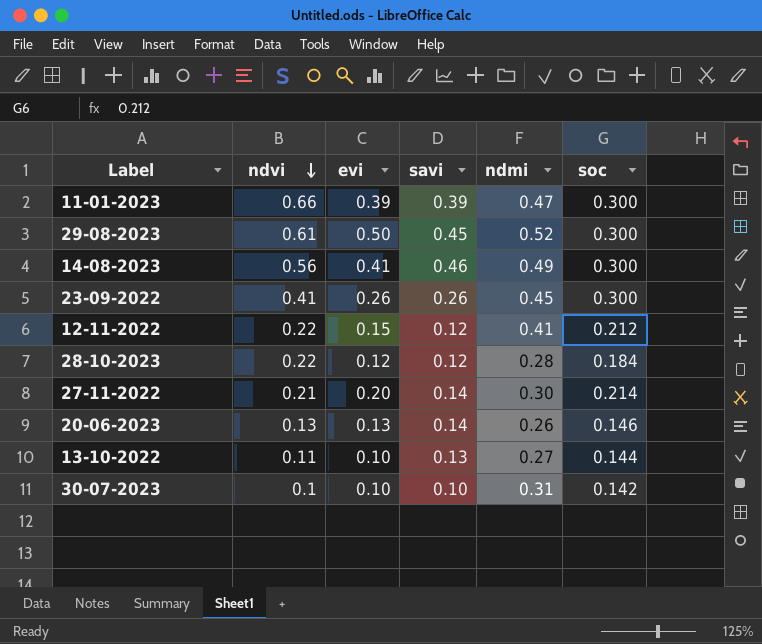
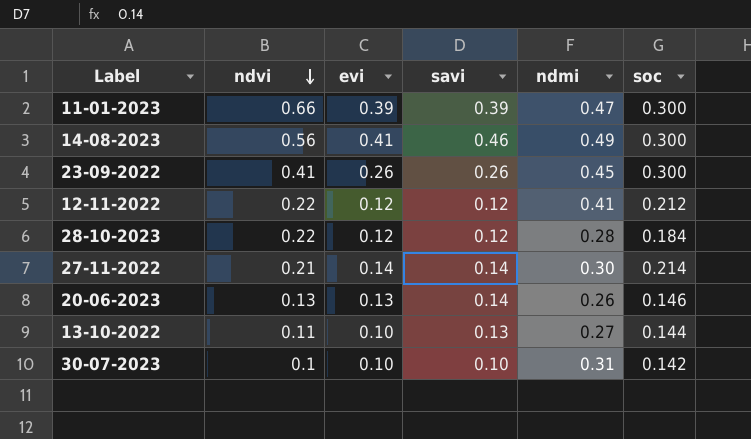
row 29-08-2023: 0.61 | 0.50 | 0.45 | 0.52 | 0.300 -> none
12-11-2022 | evi: 0.15 -> 0.12
27-11-2022 | evi: 0.20 -> 0.14

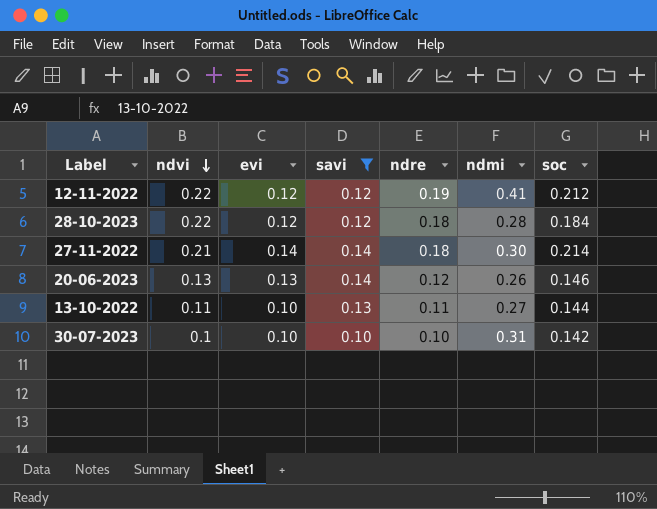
filter: none -> savi <= 0.14
column ndre | position: none -> 5

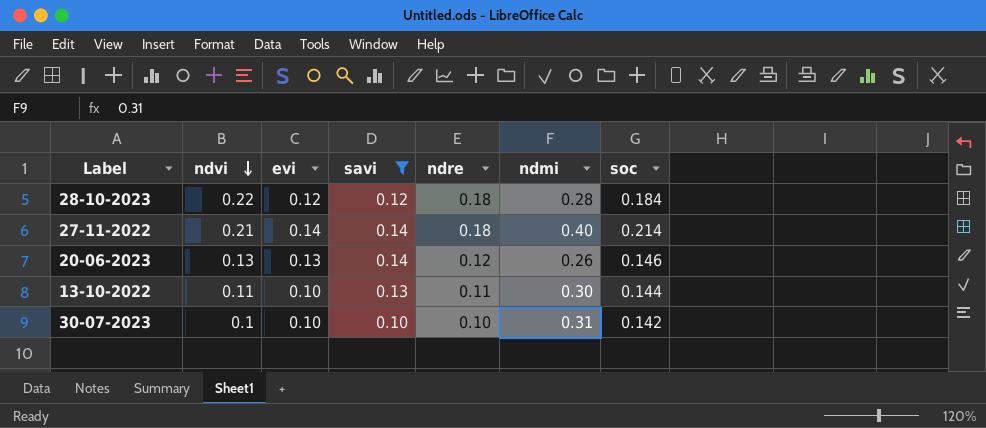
row 12-11-2022: 0.22 | 0.12 | 0.12 | 0.19 | 0.41 | 0.212 -> none
27-11-2022 | ndmi: 0.30 -> 0.40
13-10-2022 | ndmi: 0.27 -> 0.30

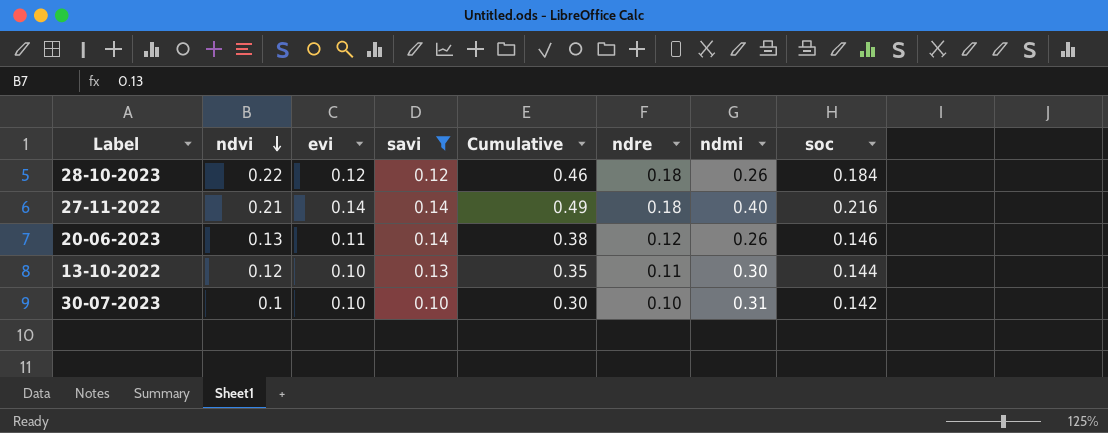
column Cumulative | formula: none -> [ndvi] + [evi] + [savi]
28-10-2023 | ndmi: 0.28 -> 0.26
27-11-2022 | soc: 0.214 -> 0.216
20-06-2023 | evi: 0.13 -> 0.11
13-10-2022 | ndvi: 0.11 -> 0.12

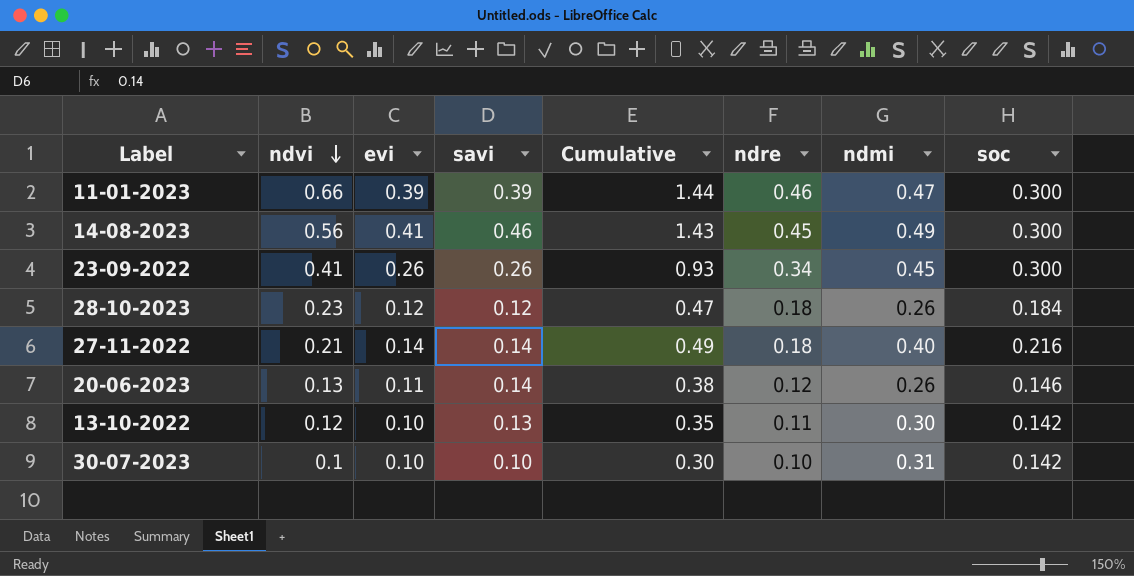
filter: savi <= 0.14 -> none
28-10-2023 | ndvi: 0.22 -> 0.23
28-10-2023 | Cumulative: 0.46 -> 0.47
13-10-2022 | soc: 0.144 -> 0.142

